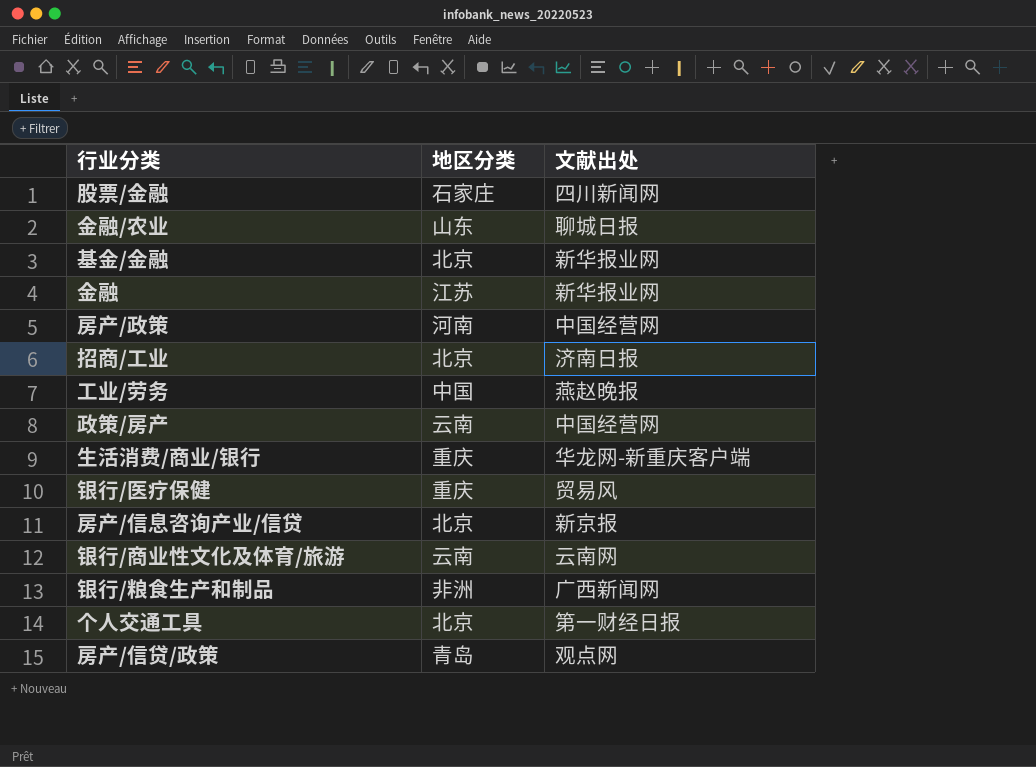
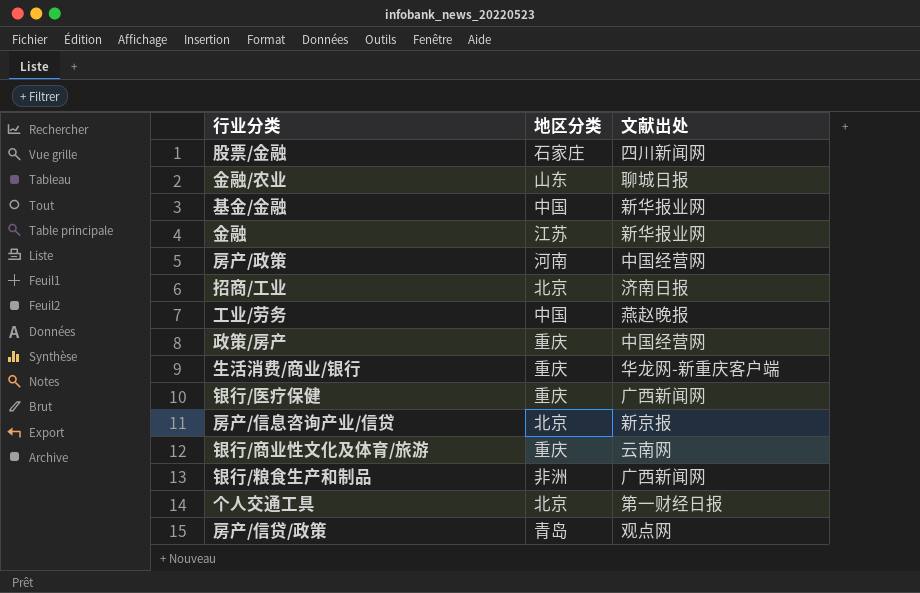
基金/金融 | 地区分类: 北京 -> 中国
政策/房产 | 地区分类: 云南 -> 重庆
银行/医疗保健 | 文献出处: 贸易风 -> 广西新闻网
银行/商业性文化及体育/旅游 | 地区分类: 云南 -> 重庆

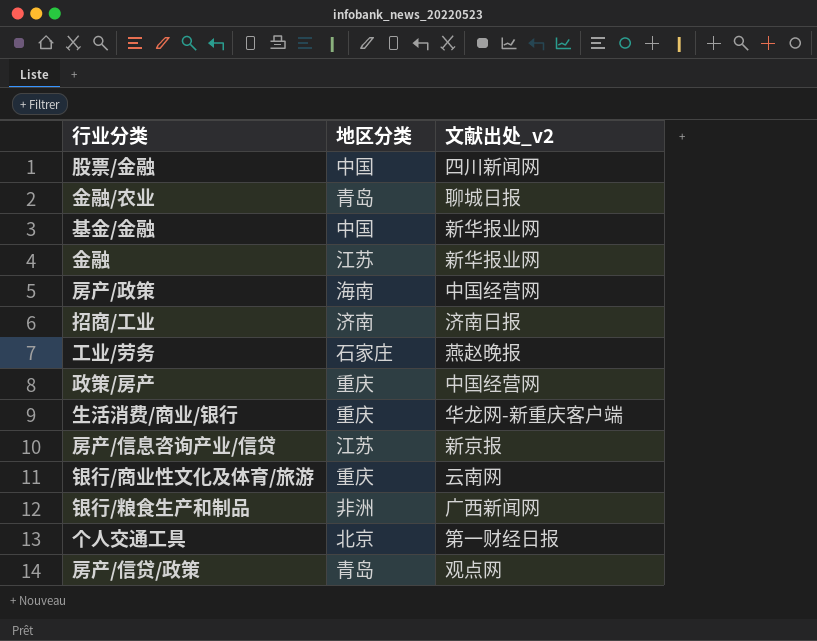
column name: 文献出处 -> 文献出处_v2
row 银行/医疗保健: 重庆 | 广西新闻网 -> none
股票/金融 | 地区分类: 石家庄 -> 中国
金融/农业 | 地区分类: 山东 -> 青岛
房产/政策 | 地区分类: 河南 -> 海南
招商/工业 | 地区分类: 北京 -> 济南
工业/劳务 | 地区分类: 中国 -> 石家庄
房产/信息咨询产业/信贷 | 地区分类: 北京 -> 江苏

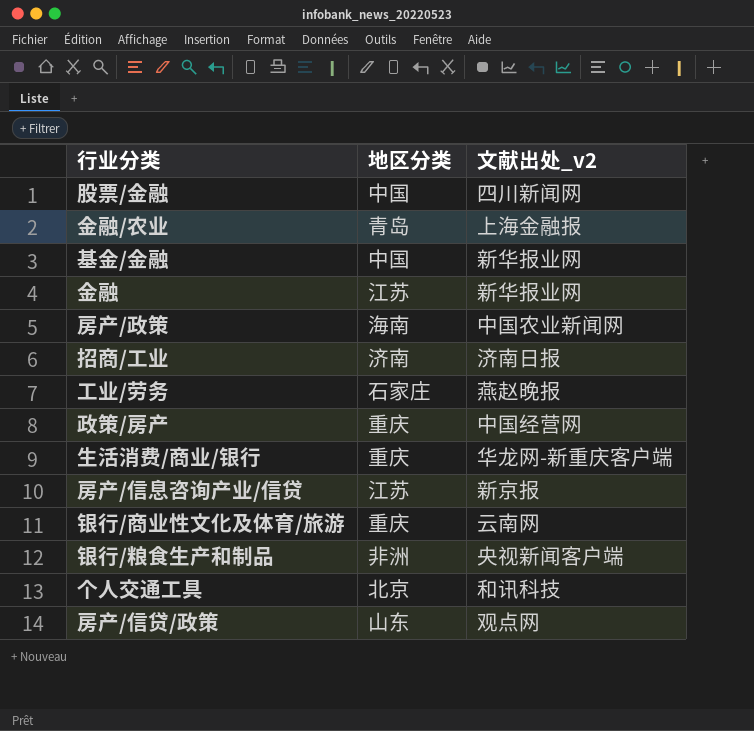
金融/农业 | 文献出处_v2: 聊城日报 -> 上海金融报
房产/政策 | 文献出处_v2: 中国经营网 -> 中国农业新闻网
银行/粮食生产和制品 | 文献出处_v2: 广西新闻网 -> 央视新闻客户端
个人交通工具 | 文献出处_v2: 第一财经日报 -> 和讯科技
房产/信贷/政策 | 地区分类: 青岛 -> 山东

